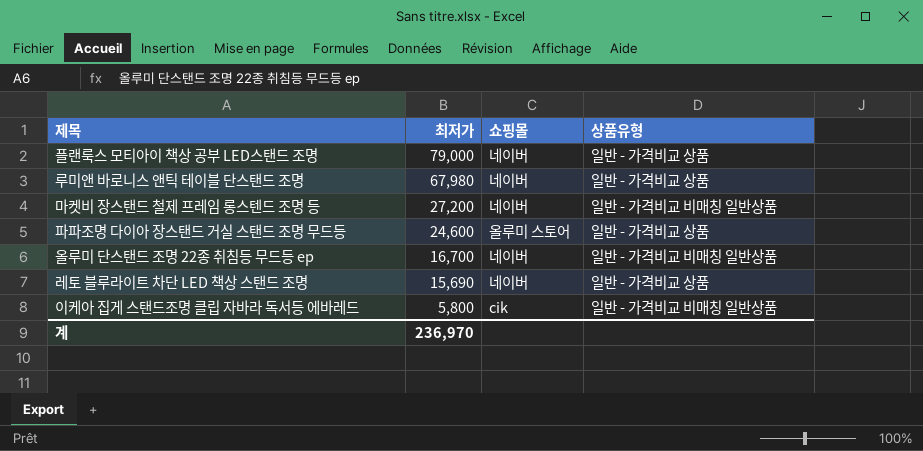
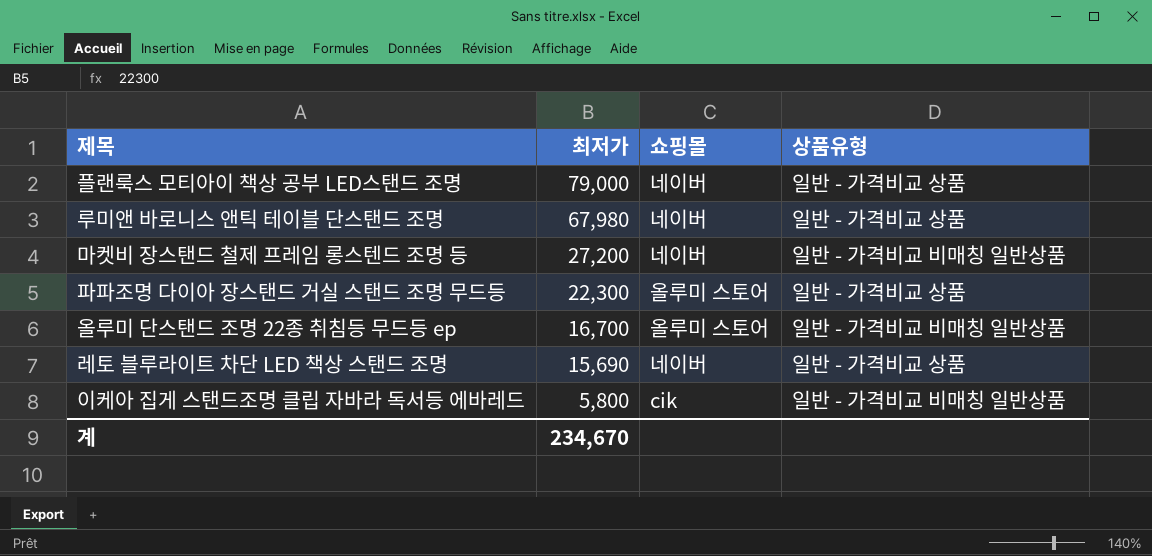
파파조명 다이아 장스탠드 거실 스탠드 조명 무드등 | 최저가: 24,600 -> 22,300
올루미 단스탠드 조명 22종 취침등 무드등 ep | 쇼핑몰: 네이버 -> 올루미 스토어
계 | 최저가: 236,970 -> 234,670

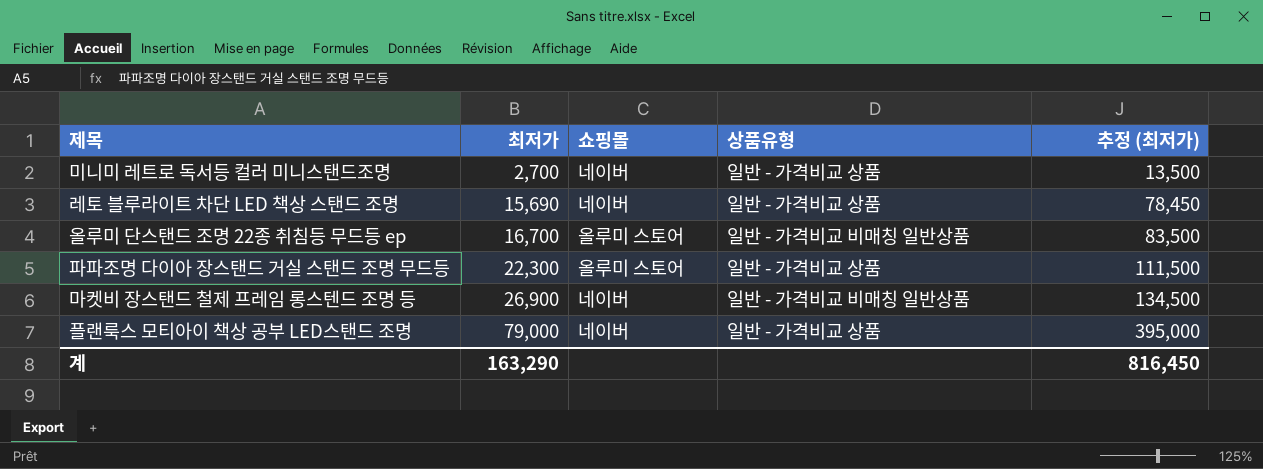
row order: 최저가 descending -> 최저가 ascending
column 추정 (최저가) | formula: none -> [최저가] * 5
row 루미앤 바로니스 앤틱 테이블 단스탠드 조명: 67,980 | 네이버 | 일반 - 가격비교 상품 -> none
row 이케아 집게 스탠드조명 클립 자바라 독서등 에바레드: 5,800 | cik | 일반 - 가격비교 비매칭 일반상품 -> none
row 미니미 레트로 독서등 컬러 미니스탠드조명: none -> 2,700 | 네이버 | 일반 - 가격비교 상품 | 13,500
마켓비 장스탠드 철제 프레임 롱스텐드 조명 등 | 최저가: 27,200 -> 26,900
계 | 최저가: 234,670 -> 163,290

